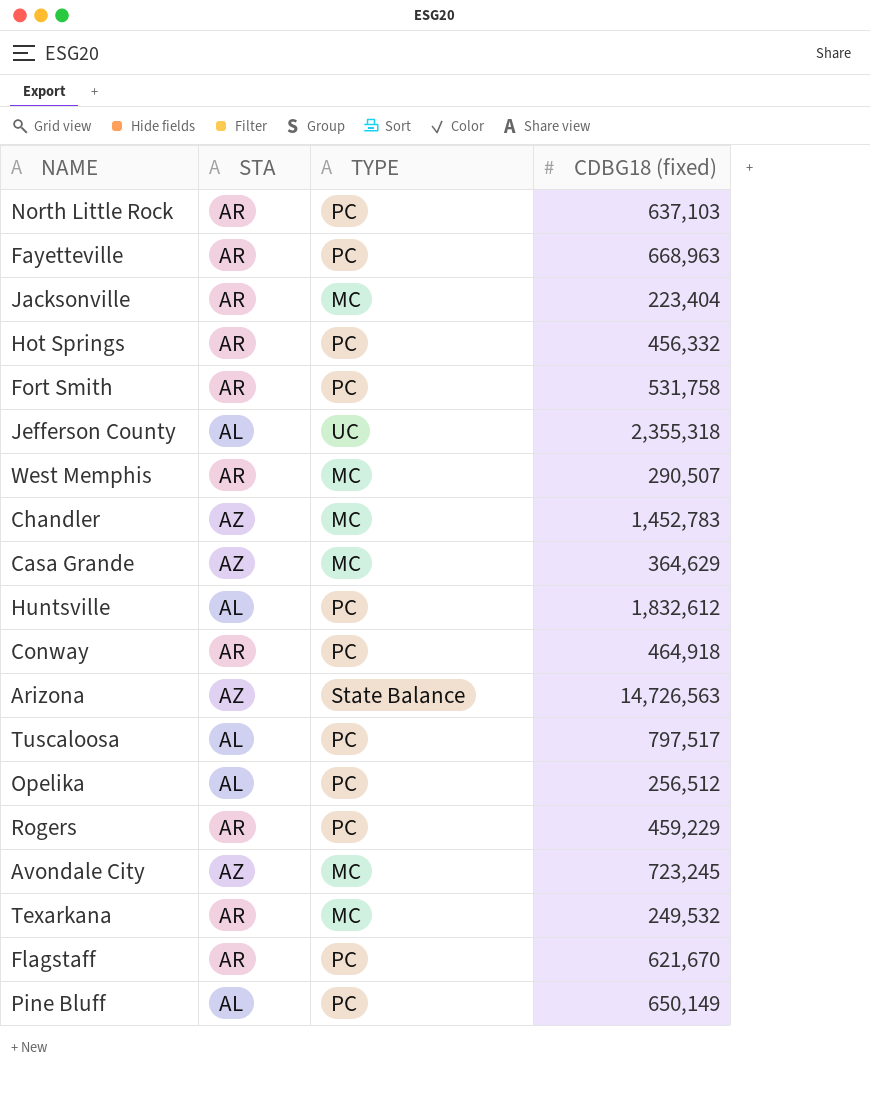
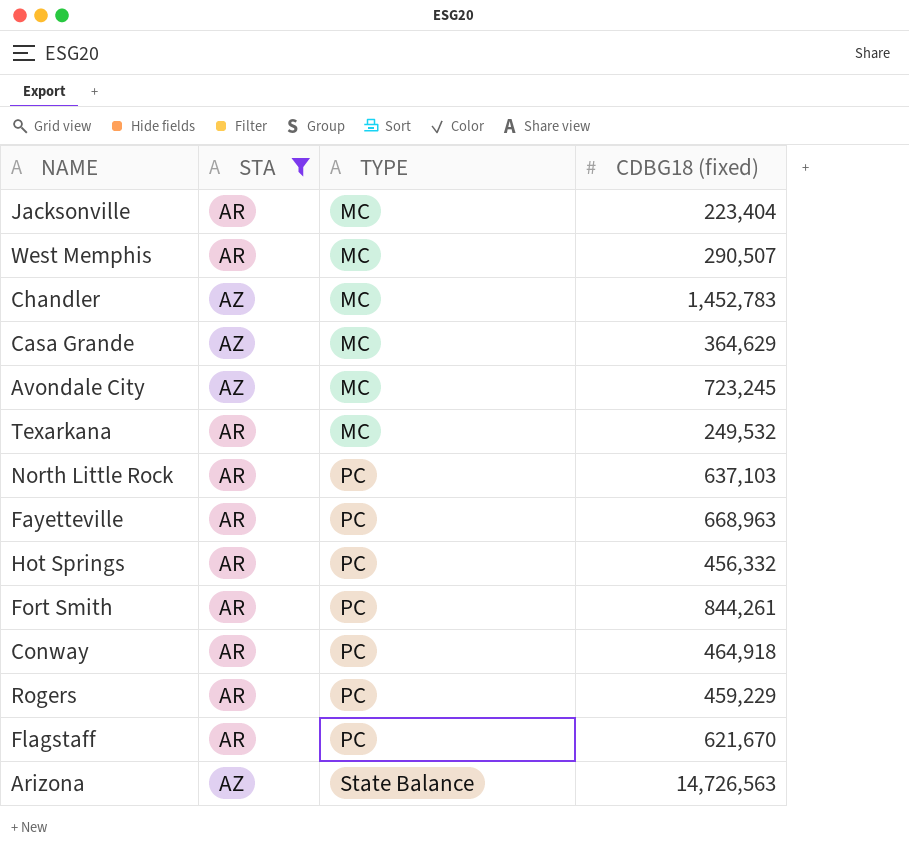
filter: none -> STA != AL
row order: none -> TYPE ascending
Fort Smith | CDBG18 (fixed): 531,758 -> 844,261

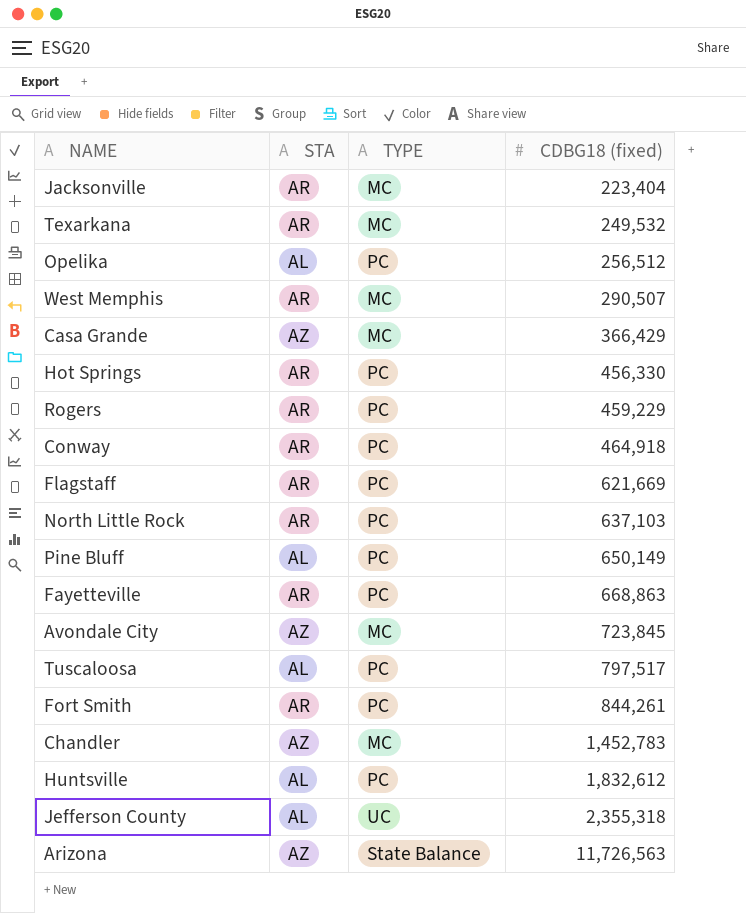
filter: STA != AL -> none
row order: TYPE ascending -> CDBG18 (fixed) ascending
Casa Grande | CDBG18 (fixed): 364,629 -> 366,429
Hot Springs | CDBG18 (fixed): 456,332 -> 456,330
Flagstaff | CDBG18 (fixed): 621,670 -> 621,669
Fayetteville | CDBG18 (fixed): 668,963 -> 668,863
Avondale City | CDBG18 (fixed): 723,245 -> 723,845
Arizona | CDBG18 (fixed): 14,726,563 -> 11,726,563

